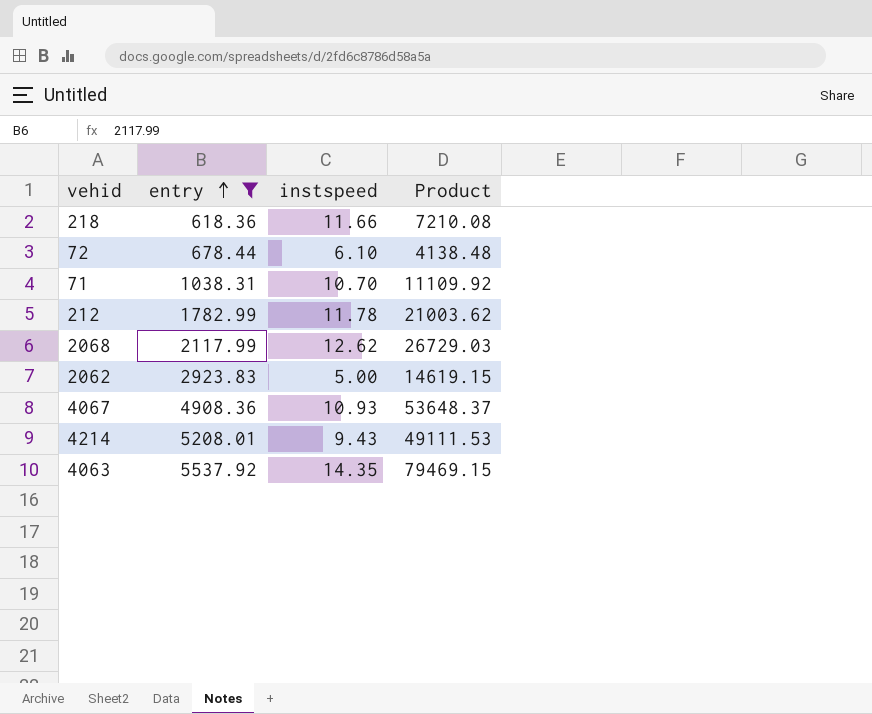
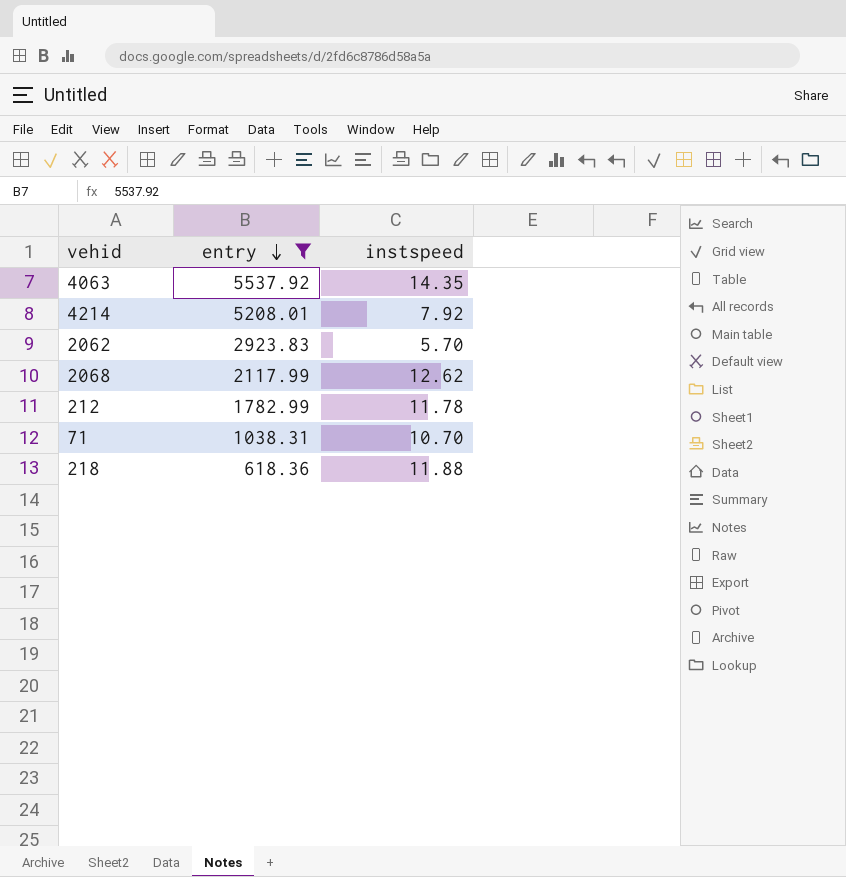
row order: entry ascending -> entry descending
column Product | formula: [entry] * [instspeed] -> none
row 72: 678.44 | 6.10 | 4138.48 -> none
row 4067: 4908.36 | 10.93 | 53648.37 -> none
4214 | instspeed: 9.43 -> 7.92
2062 | instspeed: 5.00 -> 5.70
218 | instspeed: 11.66 -> 11.88

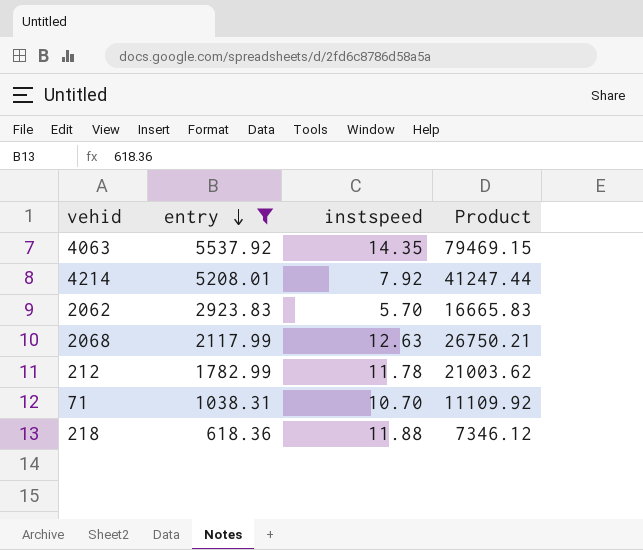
column Product | formula: none -> [entry] * [instspeed]
2068 | instspeed: 12.62 -> 12.63

